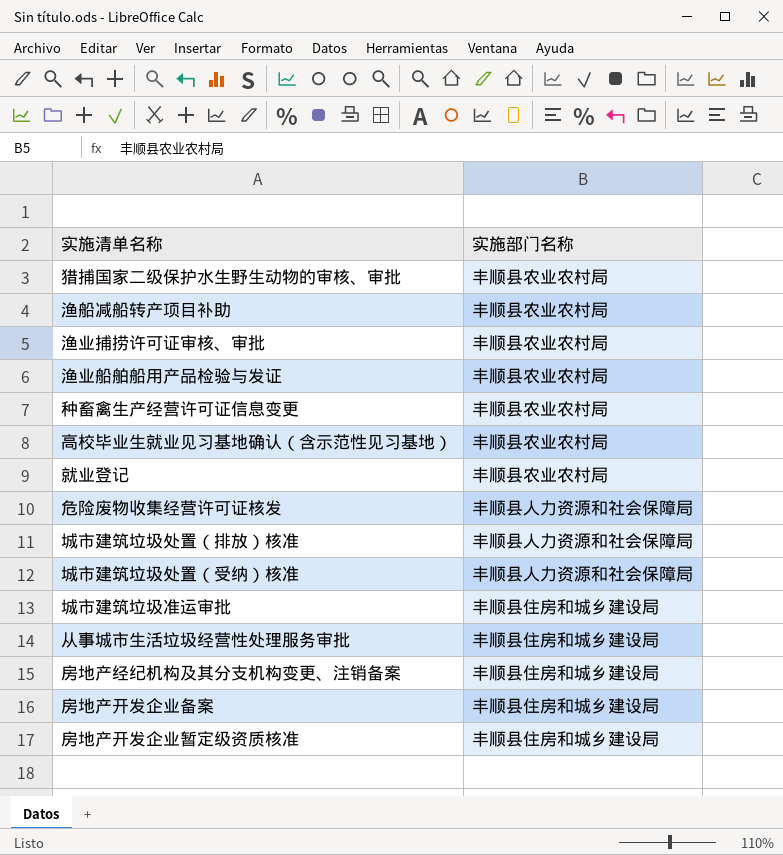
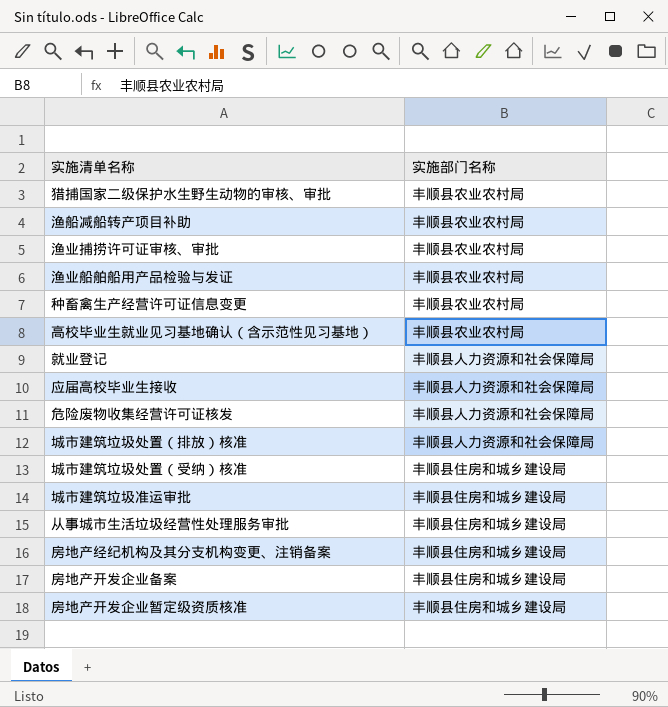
就业登记 | 实施部门名称: 丰顺县农业农村局 -> 丰顺县人力资源和社会保障局
row 应届高校毕业生接收: none -> 丰顺县人力资源和社会保障局
城市建筑垃圾处置（受纳）核准 | 实施部门名称: 丰顺县人力资源和社会保障局 -> 丰顺县住房和城乡建设局

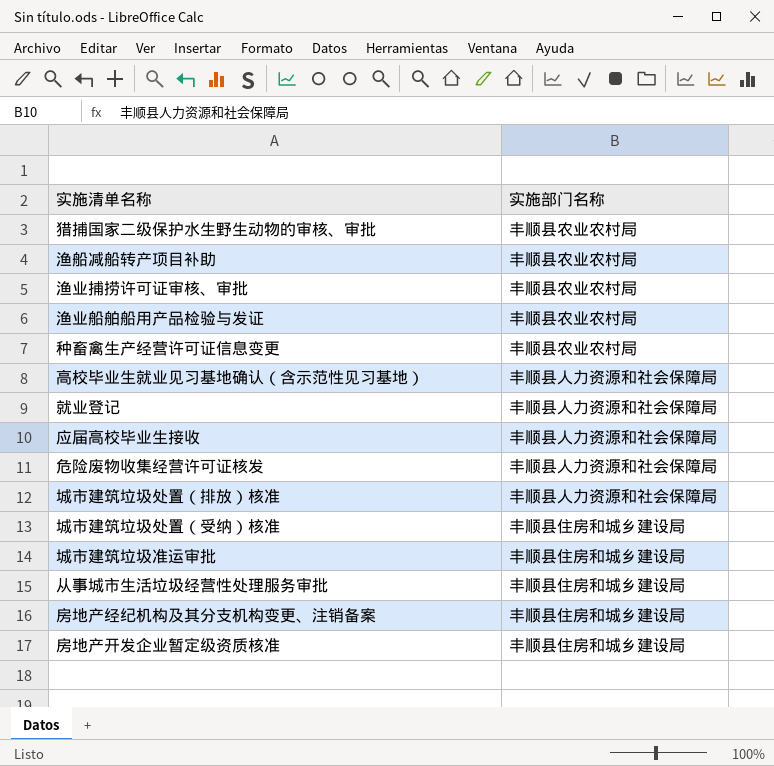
row 房地产开发企业备案: 丰顺县住房和城乡建设局 -> none
高校毕业生就业见习基地确认（含示范性见习基地） | 实施部门名称: 丰顺县农业农村局 -> 丰顺县人力资源和社会保障局

